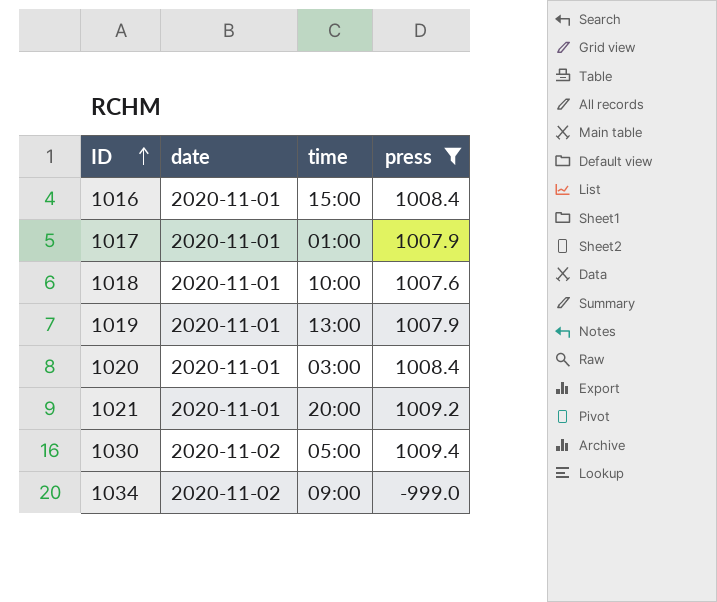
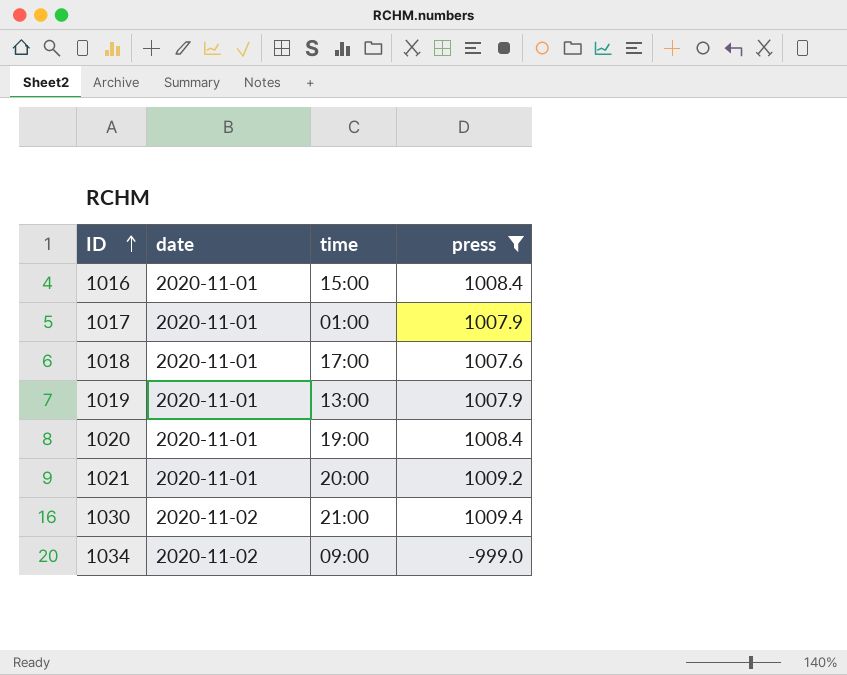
1018 | time: 10:00 -> 17:00
1020 | time: 03:00 -> 19:00
1030 | time: 05:00 -> 21:00

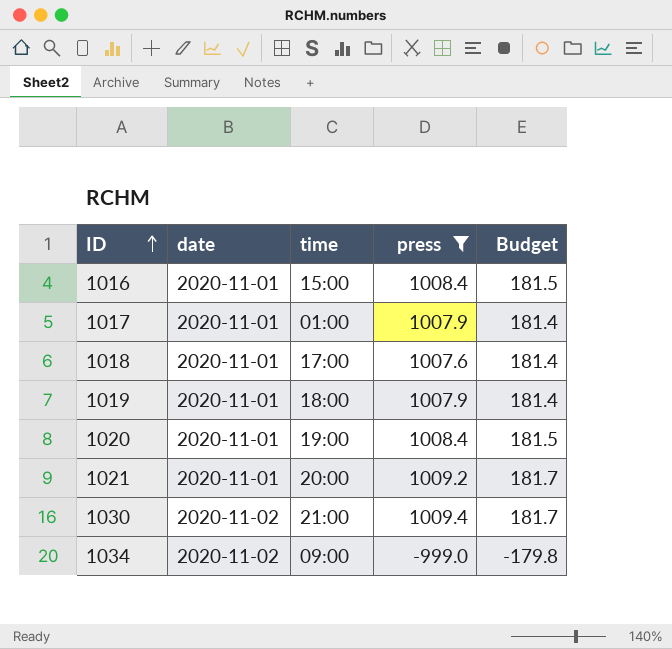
column Budget | formula: none -> [press] * 0.18
1019 | time: 13:00 -> 18:00

